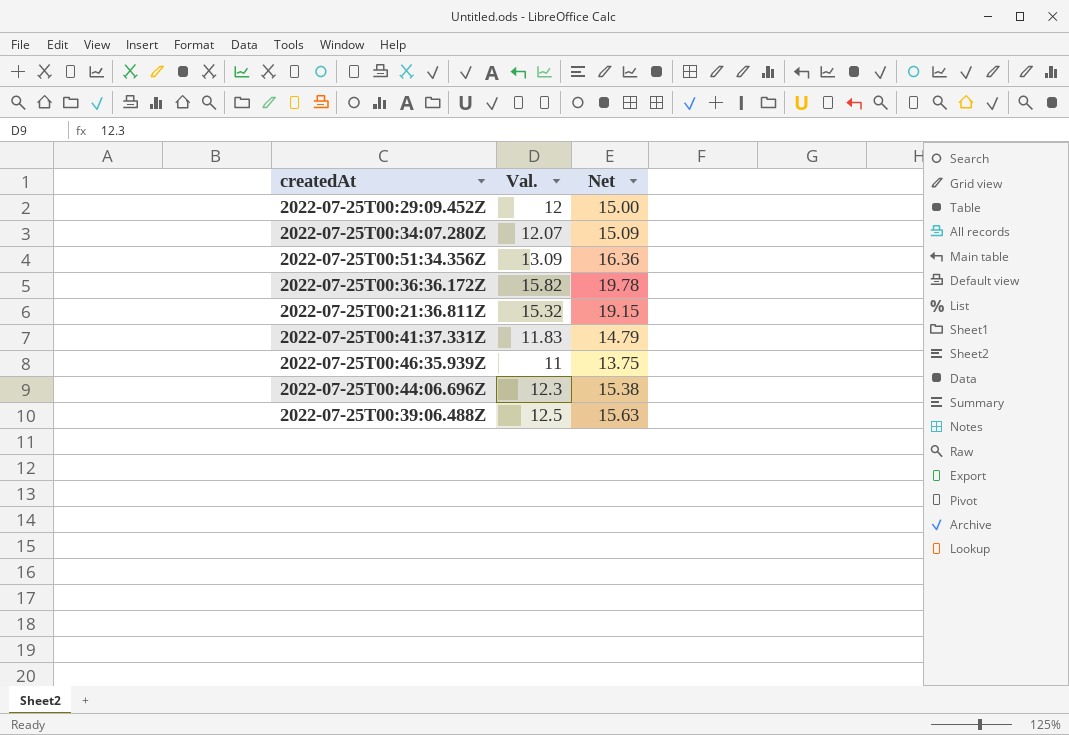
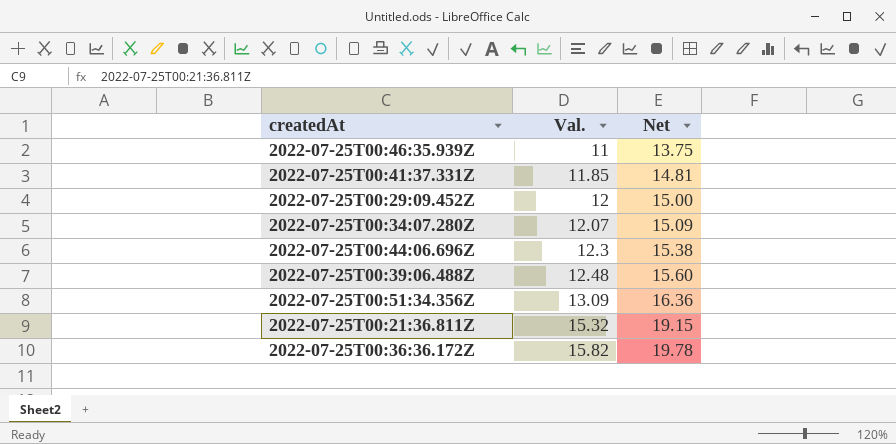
row order: none -> Val. ascending
2022-07-25T00:41:37.331Z | Val.: 11.83 -> 11.85
2022-07-25T00:41:37.331Z | Net: 14.79 -> 14.81
2022-07-25T00:39:06.488Z | Val.: 12.5 -> 12.48
2022-07-25T00:39:06.488Z | Net: 15.63 -> 15.60

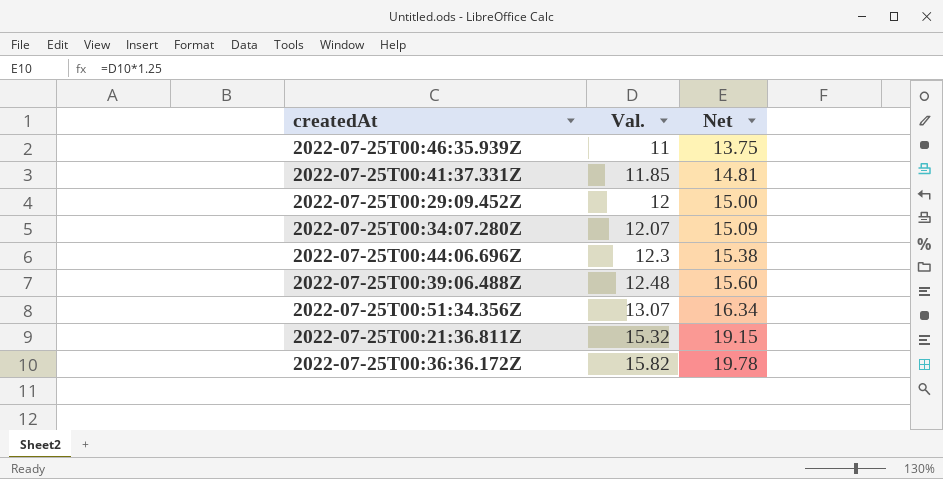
2022-07-25T00:51:34.356Z | Val.: 13.09 -> 13.07
2022-07-25T00:51:34.356Z | Net: 16.36 -> 16.34

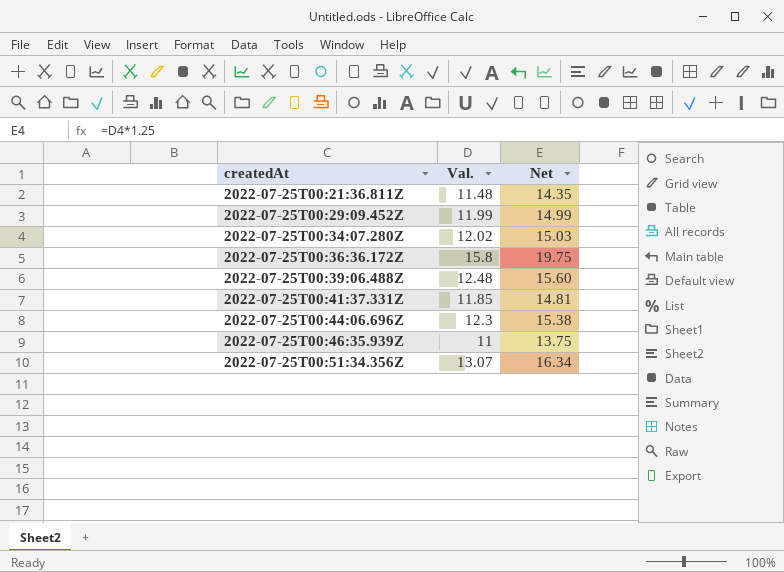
row order: Val. ascending -> createdAt ascending
2022-07-25T00:21:36.811Z | Val.: 15.32 -> 11.48
2022-07-25T00:21:36.811Z | Net: 19.15 -> 14.35
2022-07-25T00:29:09.452Z | Val.: 12 -> 11.99
2022-07-25T00:29:09.452Z | Net: 15.00 -> 14.99
2022-07-25T00:34:07.280Z | Val.: 12.07 -> 12.02
2022-07-25T00:34:07.280Z | Net: 15.09 -> 15.03
2022-07-25T00:36:36.172Z | Val.: 15.82 -> 15.8
2022-07-25T00:36:36.172Z | Net: 19.78 -> 19.75

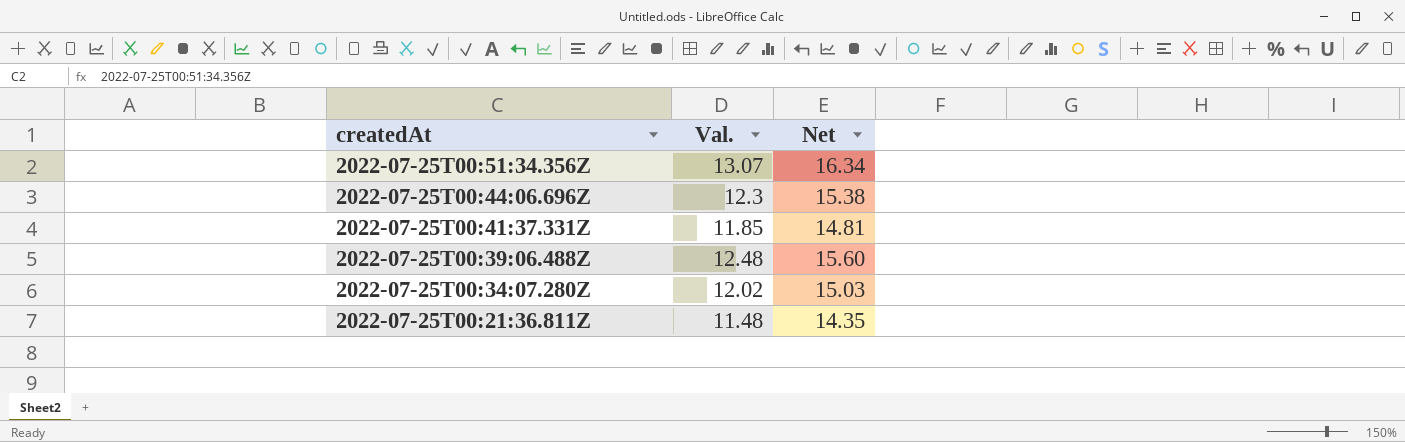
row order: createdAt ascending -> createdAt descending
row 2022-07-25T00:29:09.452Z: 11.99 | 14.99 -> none
row 2022-07-25T00:36:36.172Z: 15.8 | 19.75 -> none
row 2022-07-25T00:46:35.939Z: 11 | 13.75 -> none

